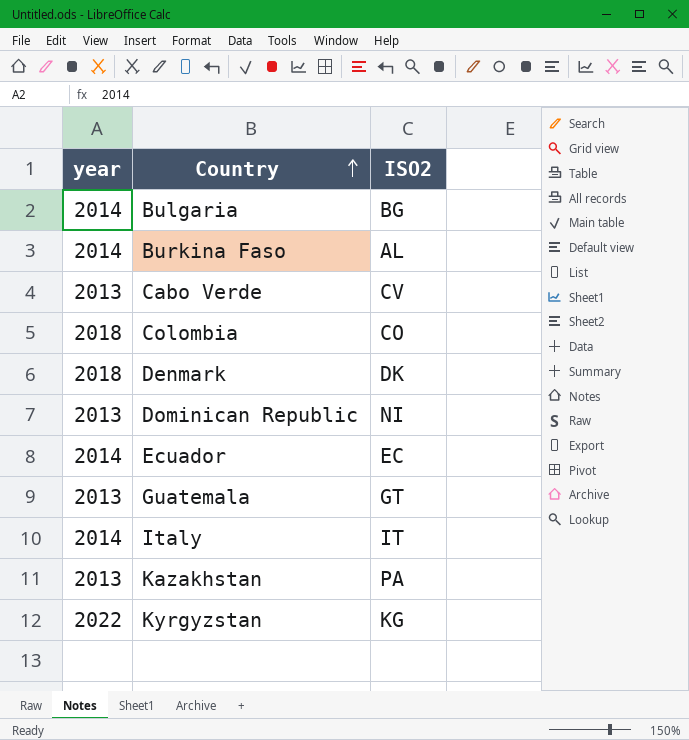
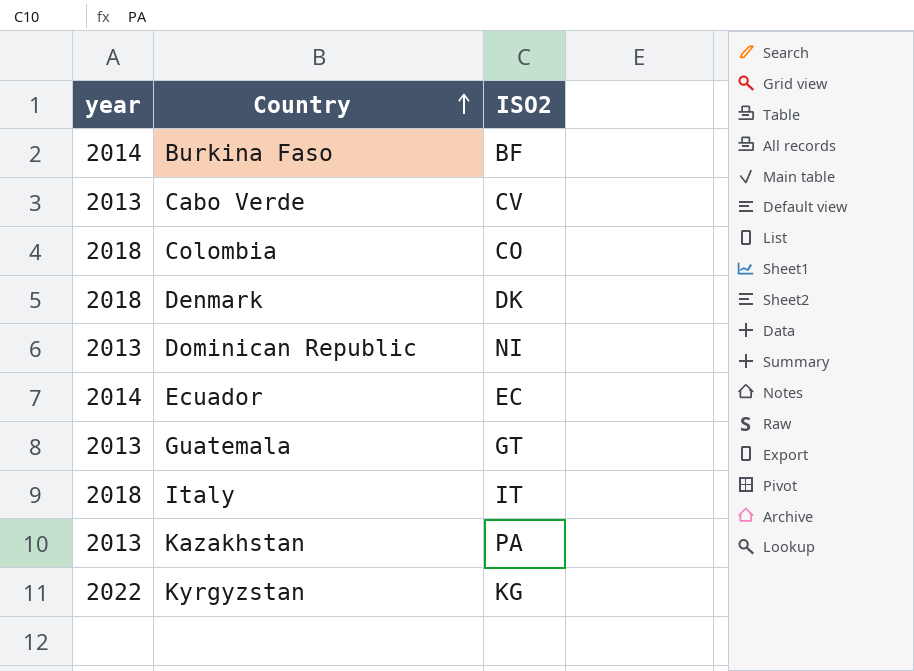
row Bulgaria: 2014 | BG -> none
Burkina Faso | ISO2: AL -> BF
Italy | year: 2014 -> 2018

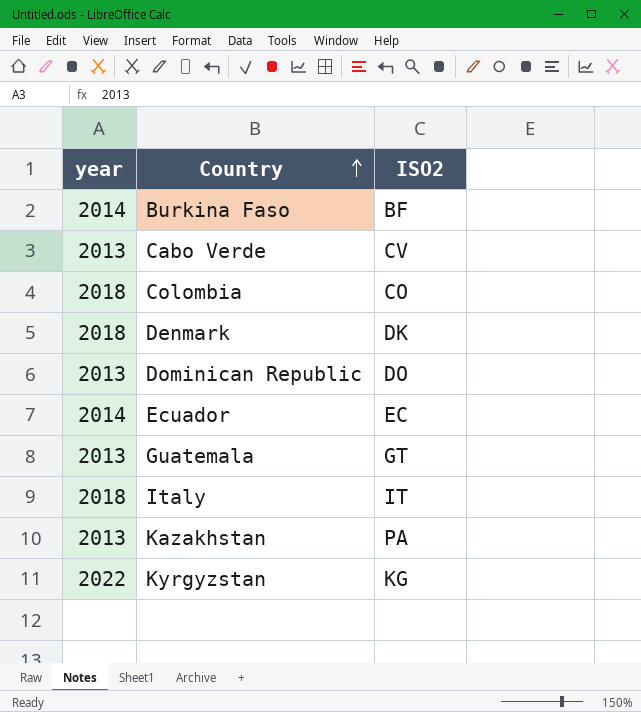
Dominican Republic | ISO2: NI -> DO

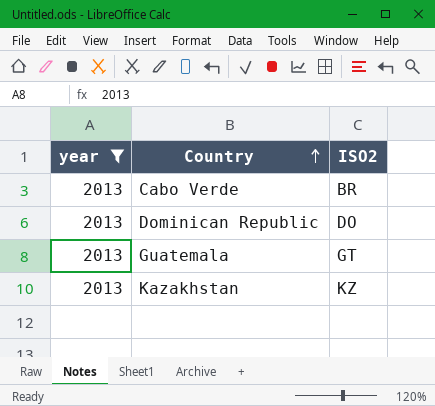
filter: none -> year = 2013
Cabo Verde | ISO2: CV -> BR
Kazakhstan | ISO2: PA -> KZ

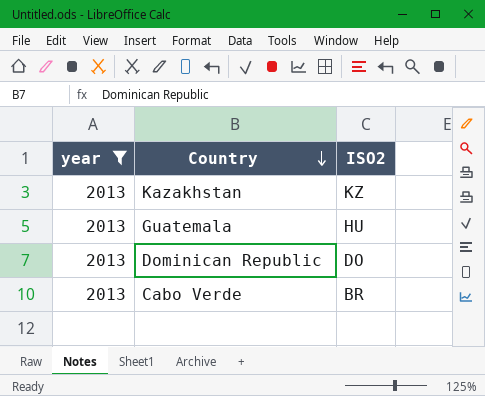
row order: Country ascending -> Country descending
Guatemala | ISO2: GT -> HU

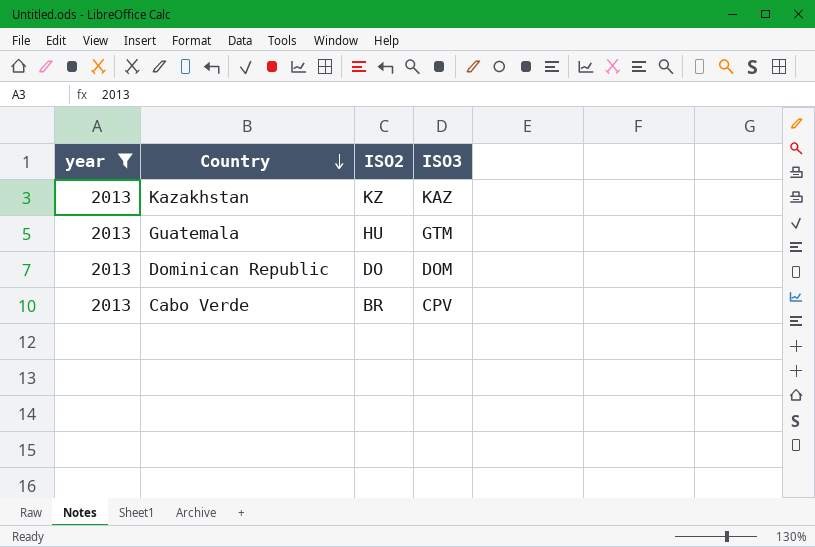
column ISO3 | position: none -> 4

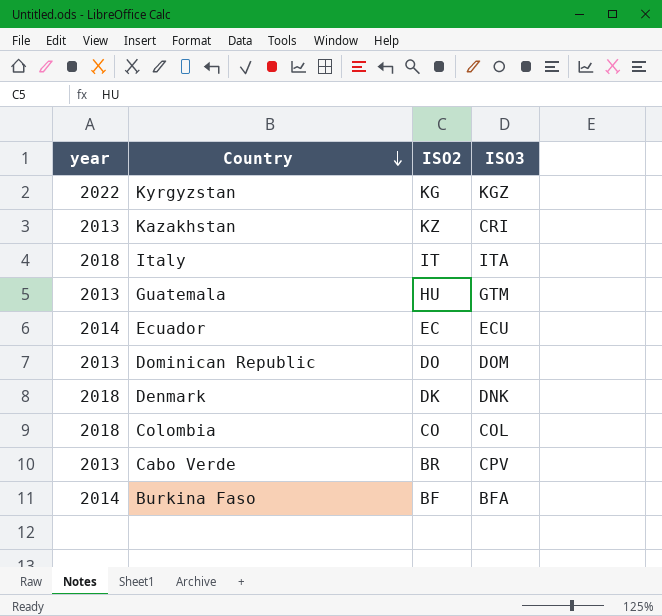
filter: year = 2013 -> none
Kazakhstan | ISO3: KAZ -> CRI

